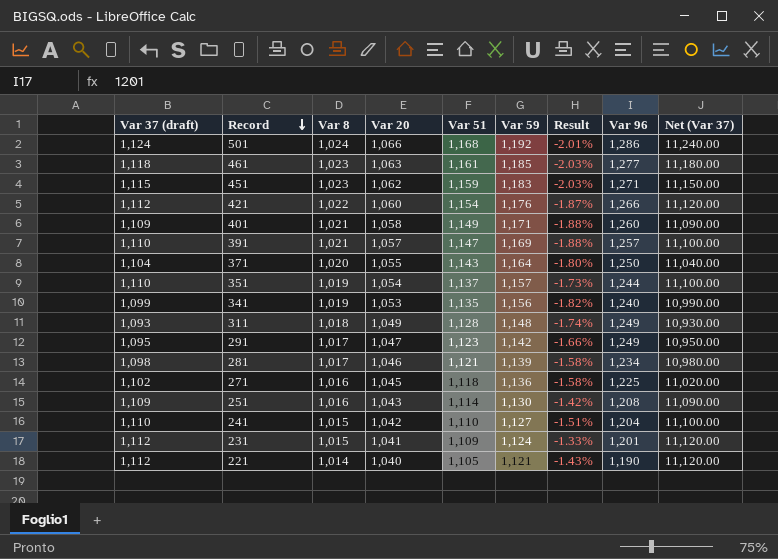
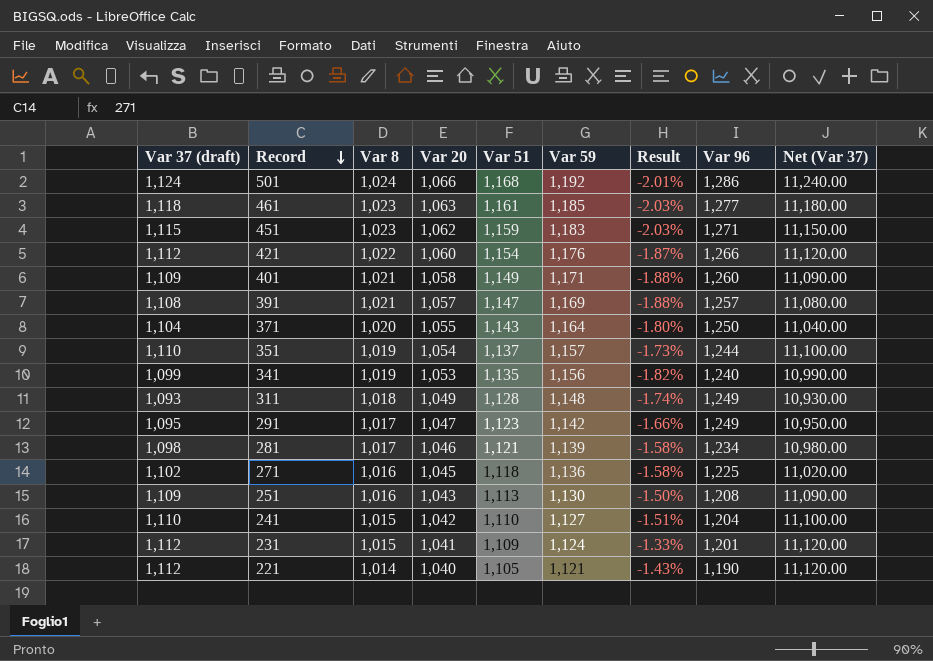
391 | Var 37 (draft): 1,110 -> 1,108
391 | Net (Var 37): 11,100.00 -> 11,080.00
251 | Var 51: 1,114 -> 1,113
251 | Result: -1.42% -> -1.50%

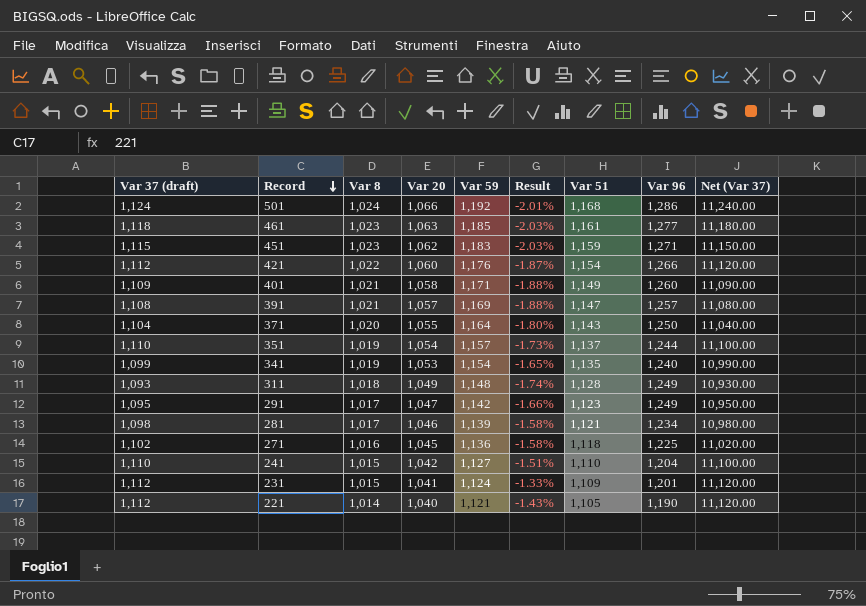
column Var 51 | position: 5 -> 7
row 251: 1,109 | 1,016 | 1,043 | 1,113 | 1,130 | -1.50% | 1,208 | 11,090.00 -> none
341 | Var 59: 1,156 -> 1,154
341 | Result: -1.82% -> -1.65%

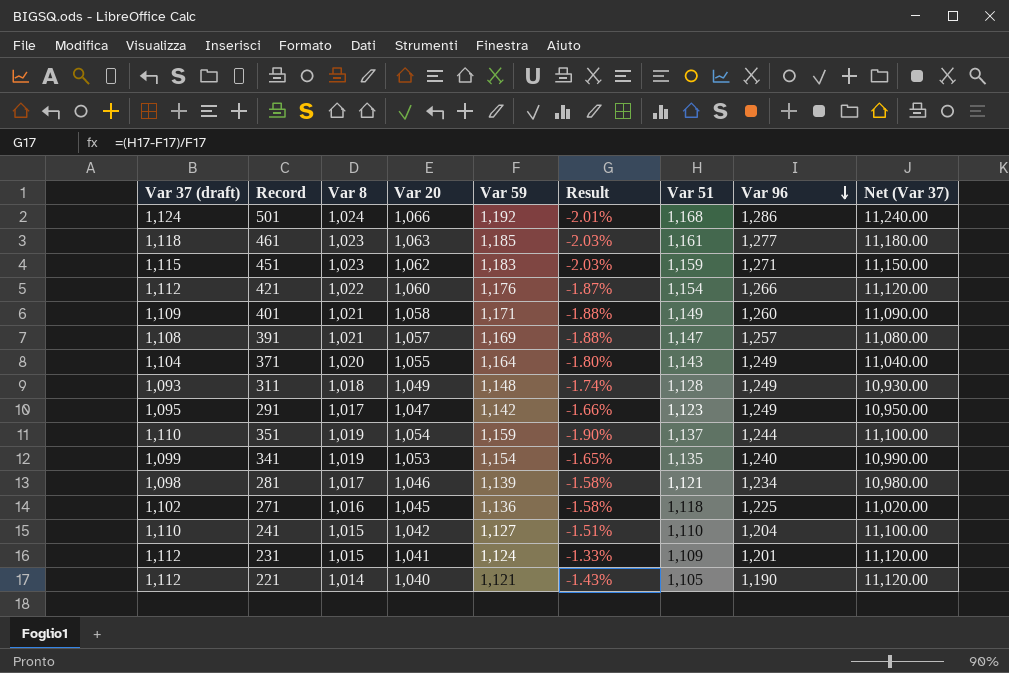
row order: Record descending -> Var 96 descending
371 | Var 96: 1,250 -> 1,249
351 | Var 59: 1,157 -> 1,159
351 | Result: -1.73% -> -1.90%

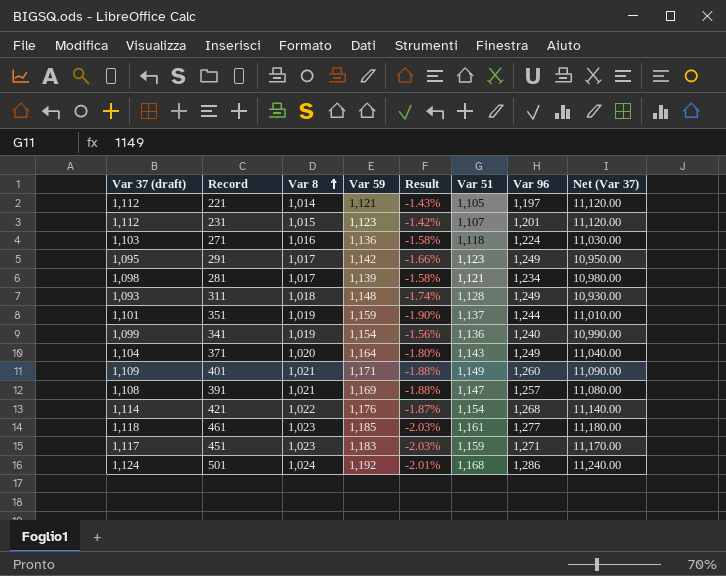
row order: Var 96 descending -> Var 8 ascending
column Var 20 | position: 4 -> none
row 241: 1,110 | 1,015 | 1,042 | 1,127 | -1.51% | 1,110 | 1,204 | 11,100.00 -> none
221 | Var 96: 1,190 -> 1,197
231 | Var 59: 1,124 -> 1,123
231 | Result: -1.33% -> -1.42%
231 | Var 51: 1,109 -> 1,107
271 | Var 37 (draft): 1,102 -> 1,103
271 | Var 96: 1,225 -> 1,224
271 | Net (Var 37): 11,020.00 -> 11,030.00
351 | Var 37 (draft): 1,110 -> 1,101
351 | Net (Var 37): 11,100.00 -> 11,010.00
341 | Result: -1.65% -> -1.56%
341 | Var 51: 1,135 -> 1,136
421 | Var 37 (draft): 1,112 -> 1,114
421 | Var 96: 1,266 -> 1,268
421 | Net (Var 37): 11,120.00 -> 11,140.00
451 | Var 37 (draft): 1,115 -> 1,117
451 | Net (Var 37): 11,150.00 -> 11,170.00

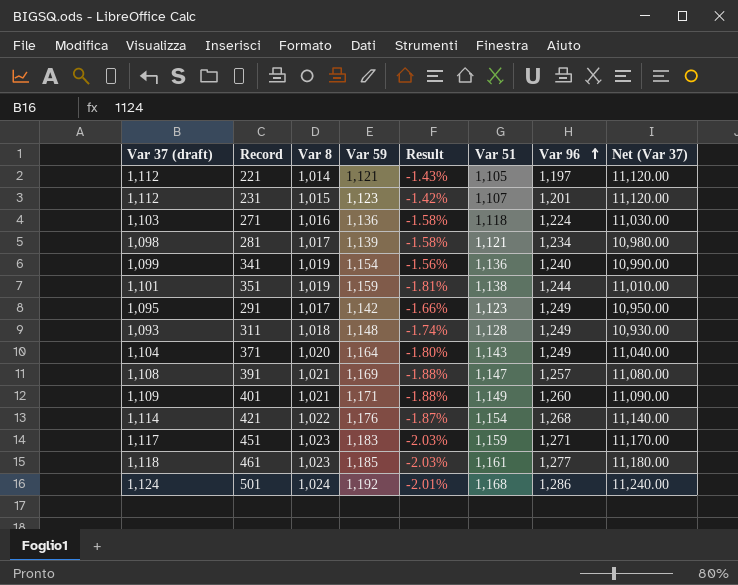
row order: Var 8 ascending -> Var 96 ascending
351 | Result: -1.90% -> -1.81%
351 | Var 51: 1,137 -> 1,138

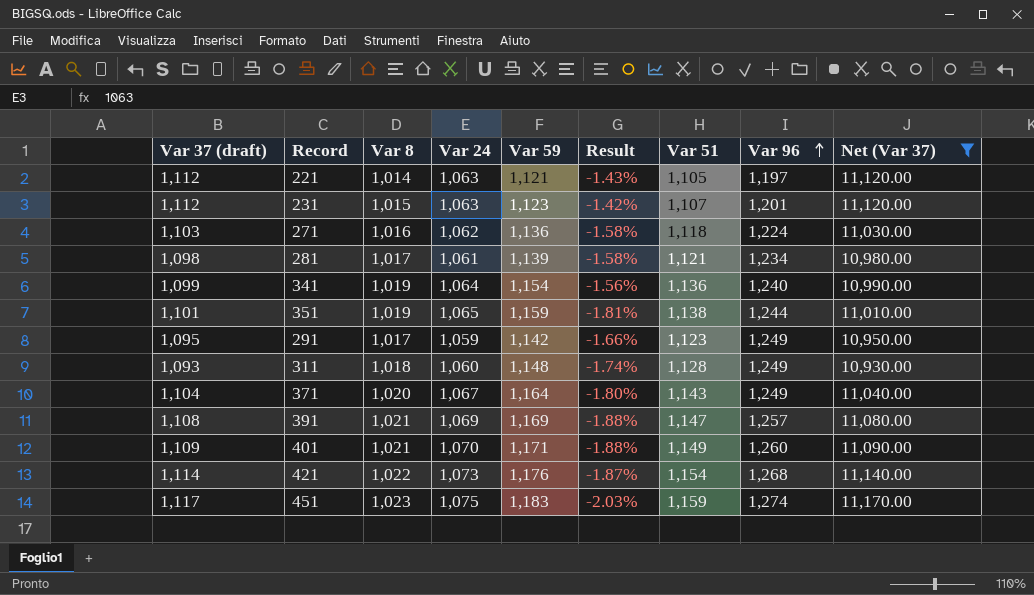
filter: none -> Net (Var 37) <= 11,170.00
column Var 24 | position: none -> 4
451 | Var 96: 1,271 -> 1,274

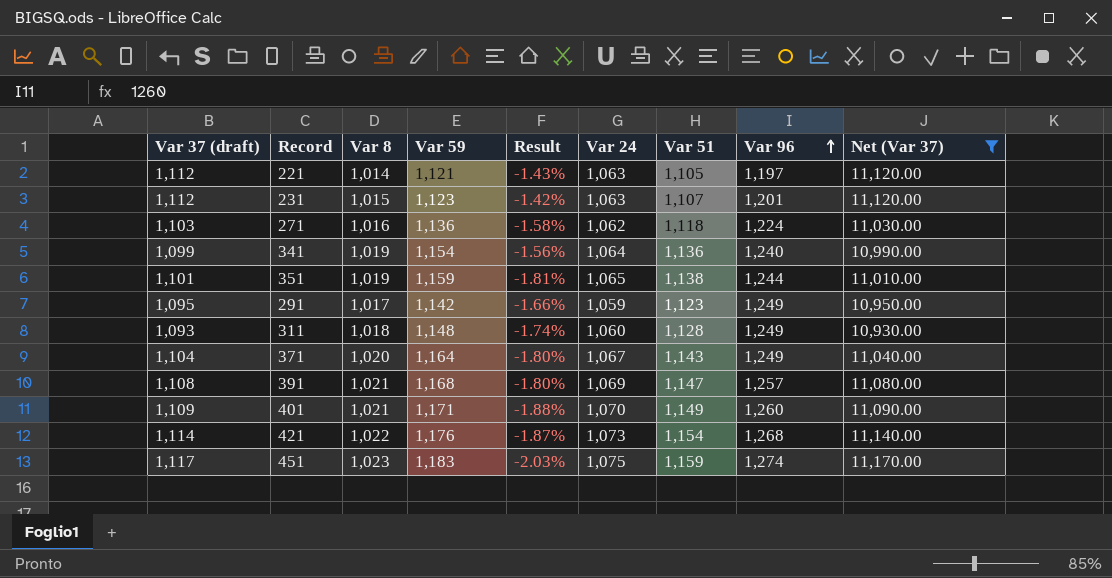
column Var 24 | position: 4 -> 6
row 281: 1,098 | 1,017 | 1,061 | 1,139 | -1.58% | 1,121 | 1,234 | 10,980.00 -> none
391 | Var 59: 1,169 -> 1,168
391 | Result: -1.88% -> -1.80%

